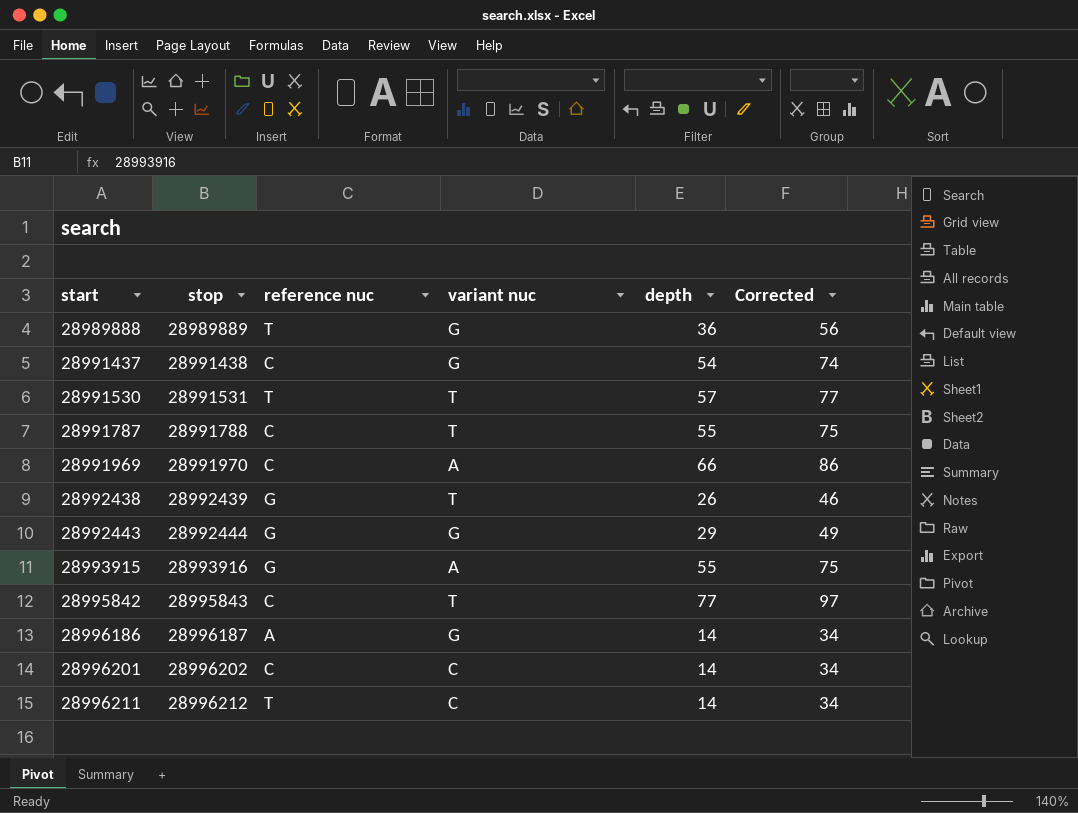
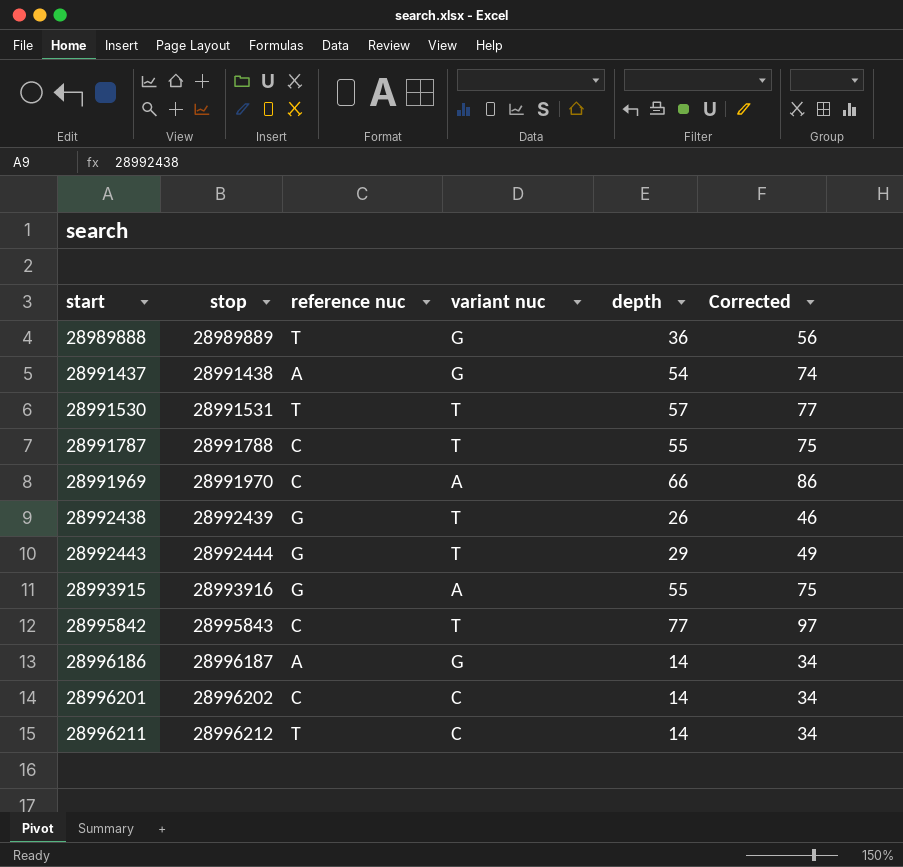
28991437 | reference nuc: C -> A
28992443 | variant nuc: G -> T

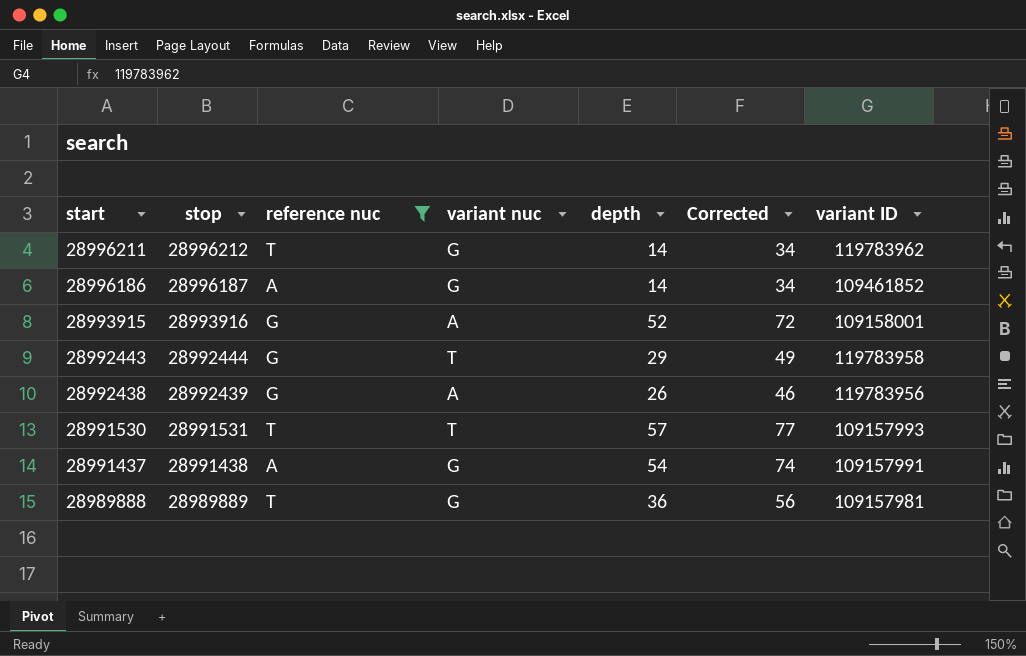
filter: none -> reference nuc != C
row order: start ascending -> start descending
column variant ID | position: none -> 7
28996211 | variant nuc: C -> G
28993915 | depth: 55 -> 52
28993915 | Corrected: 75 -> 72
28992438 | variant nuc: T -> A

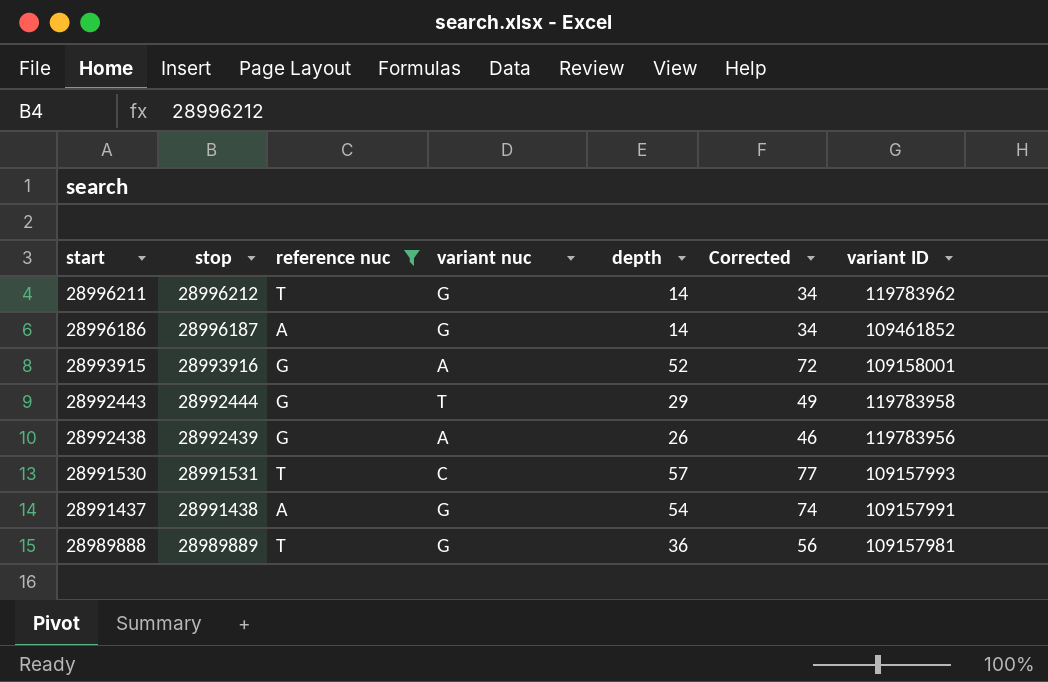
28991530 | variant nuc: T -> C

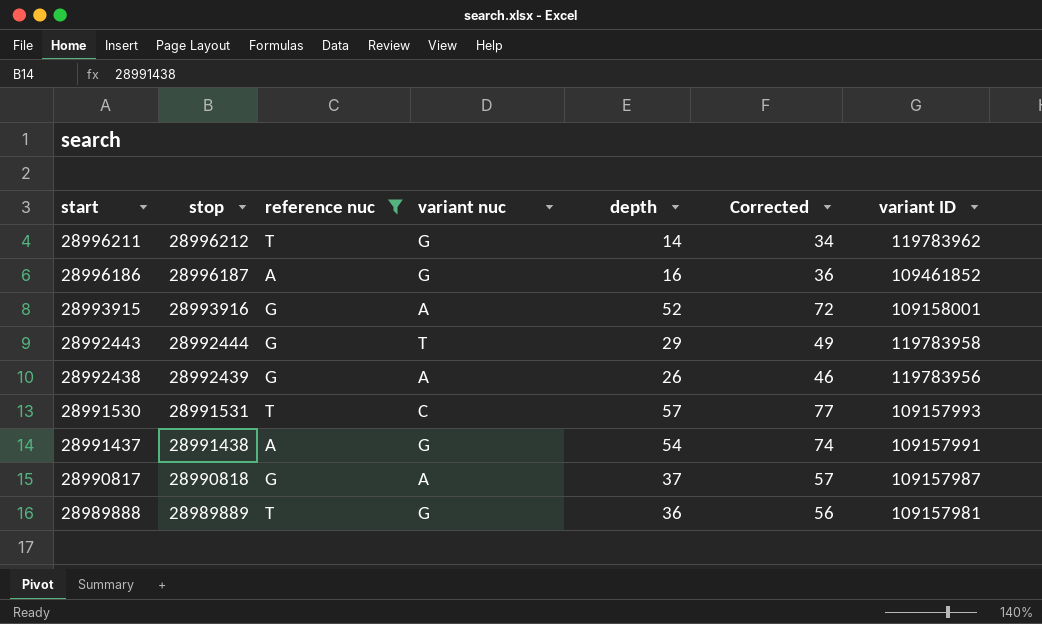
28996186 | depth: 14 -> 16
28996186 | Corrected: 34 -> 36
row 28990817: none -> 28990818 | G | A | 37 | 57 | 109157987

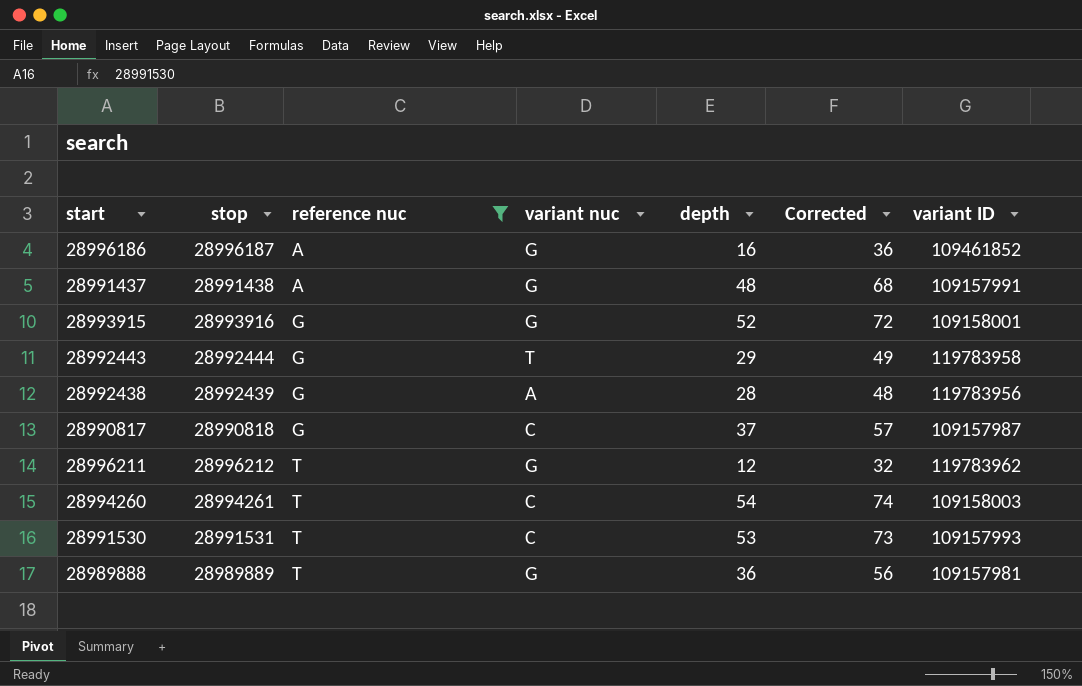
row order: start descending -> reference nuc ascending
28991437 | depth: 54 -> 48
28991437 | Corrected: 74 -> 68
28993915 | variant nuc: A -> G
28992438 | depth: 26 -> 28
28992438 | Corrected: 46 -> 48
28990817 | variant nuc: A -> C
28996211 | depth: 14 -> 12
28996211 | Corrected: 34 -> 32
row 28994260: none -> 28994261 | T | C | 54 | 74 | 109158003
28991530 | depth: 57 -> 53
28991530 | Corrected: 77 -> 73

